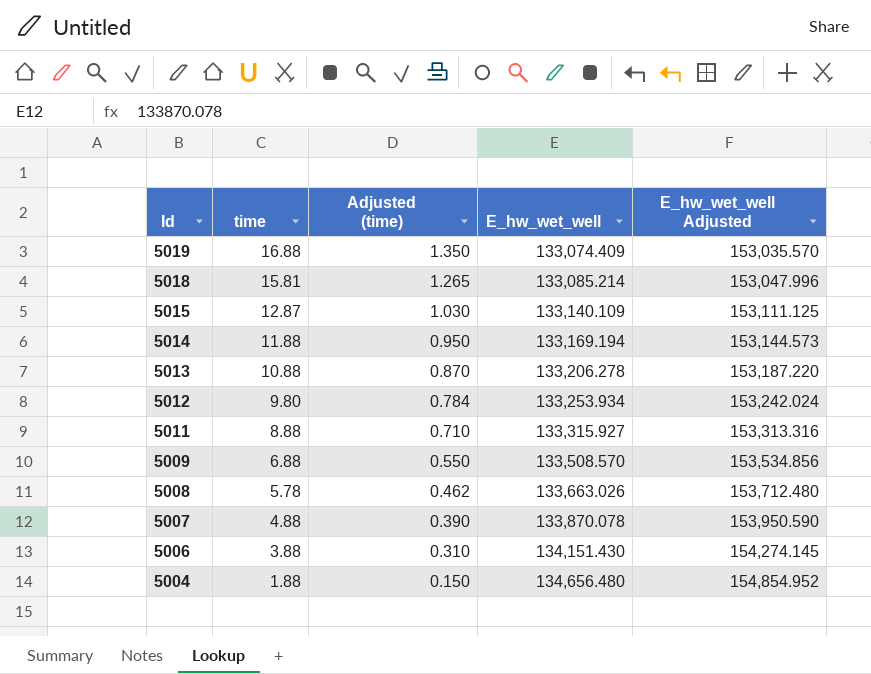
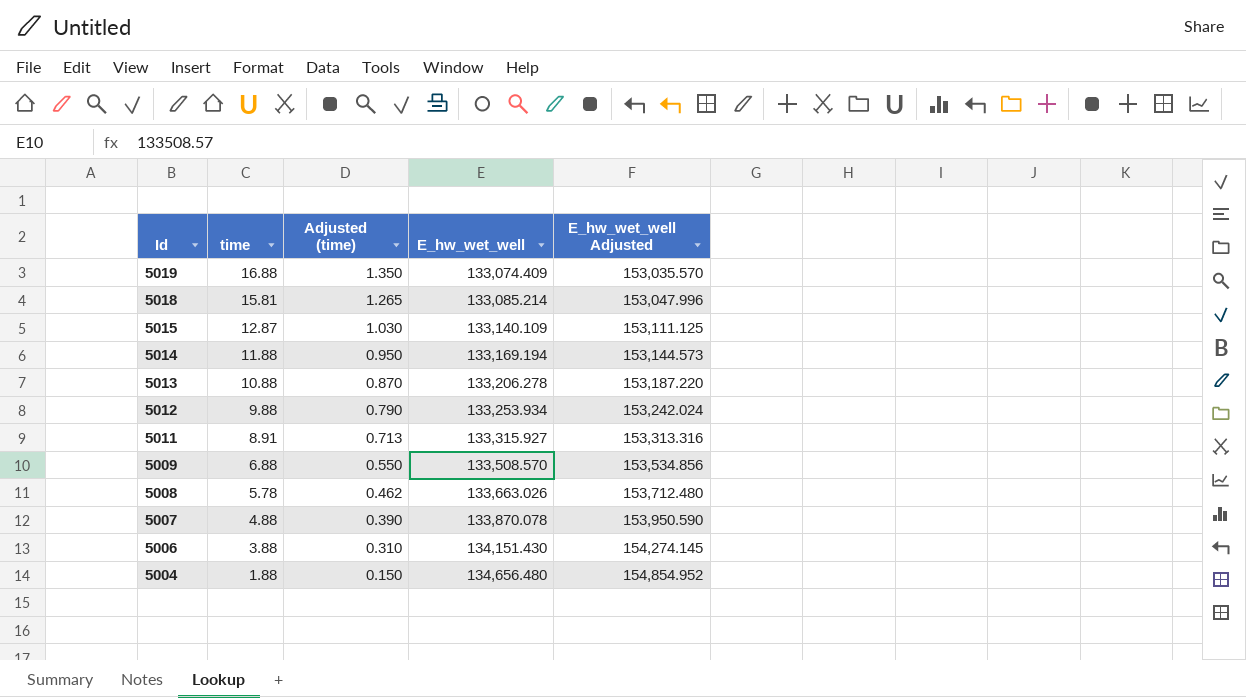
5012 | time: 9.80 -> 9.88
5012 | Adjusted (time): 0.784 -> 0.790
5011 | time: 8.88 -> 8.91
5011 | Adjusted (time): 0.710 -> 0.713

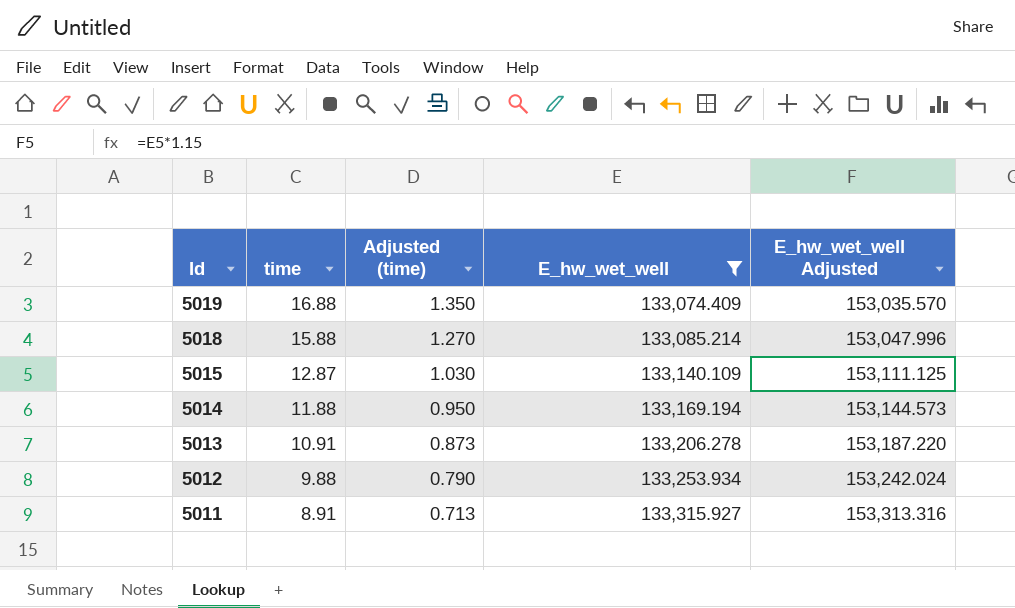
filter: none -> E_hw_wet_well <= 133,315.927
5018 | time: 15.81 -> 15.88
5018 | Adjusted (time): 1.265 -> 1.270
5013 | time: 10.88 -> 10.91
5013 | Adjusted (time): 0.870 -> 0.873

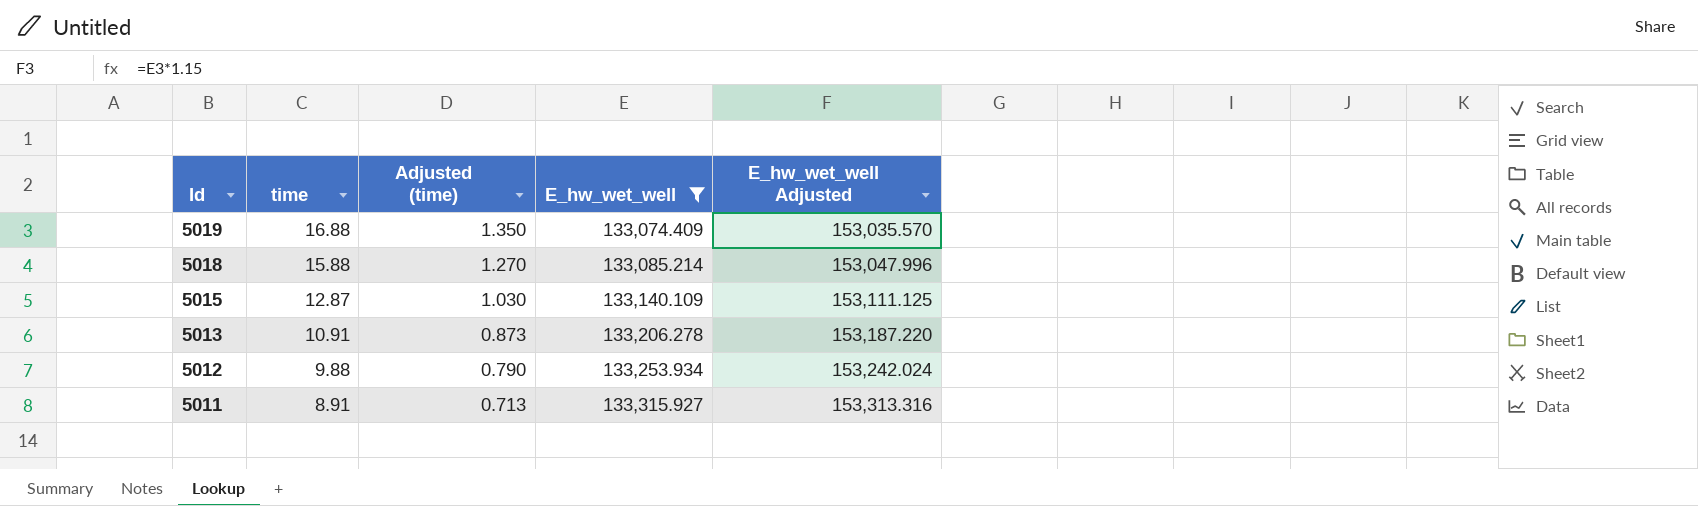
row 5014: 11.88 | 0.950 | 133,169.194 | 153,144.573 -> none

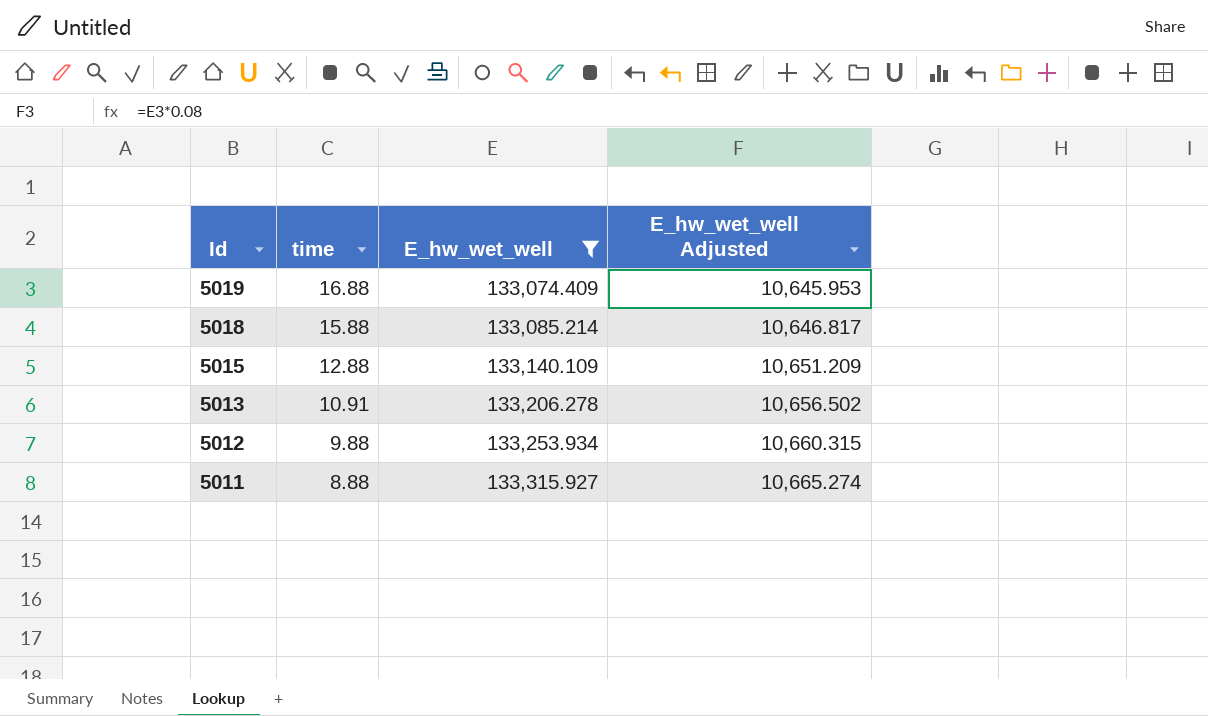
column Adjusted (time) | formula: [time] * 0.08 -> none
column E_hw_wet_well Adjusted | formula: [E_hw_wet_well] * 1.15 -> [E_hw_wet_well] * 0.08
5015 | time: 12.87 -> 12.88
5011 | time: 8.91 -> 8.88

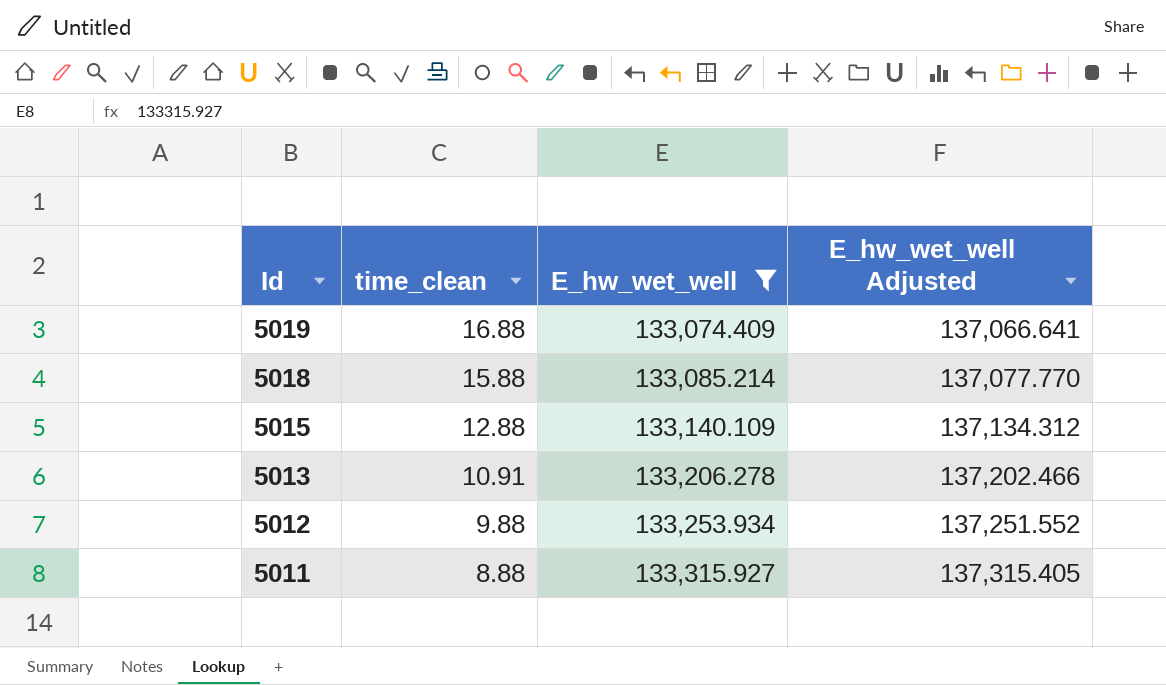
column name: time -> time_clean
column E_hw_wet_well Adjusted | formula: [E_hw_wet_well] * 0.08 -> [E_hw_wet_well] * 1.03

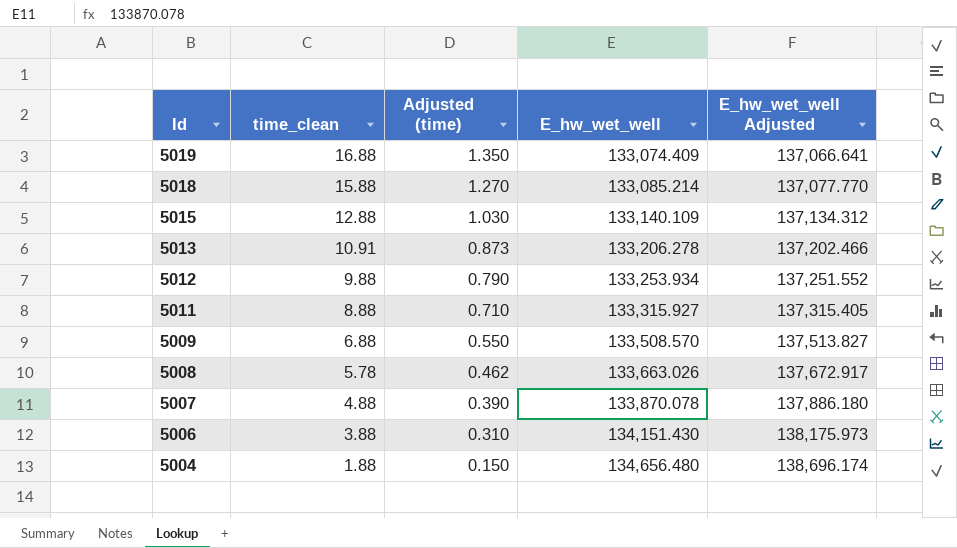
filter: E_hw_wet_well <= 133,315.927 -> none
column Adjusted (time) | formula: none -> [time_clean] * 0.08

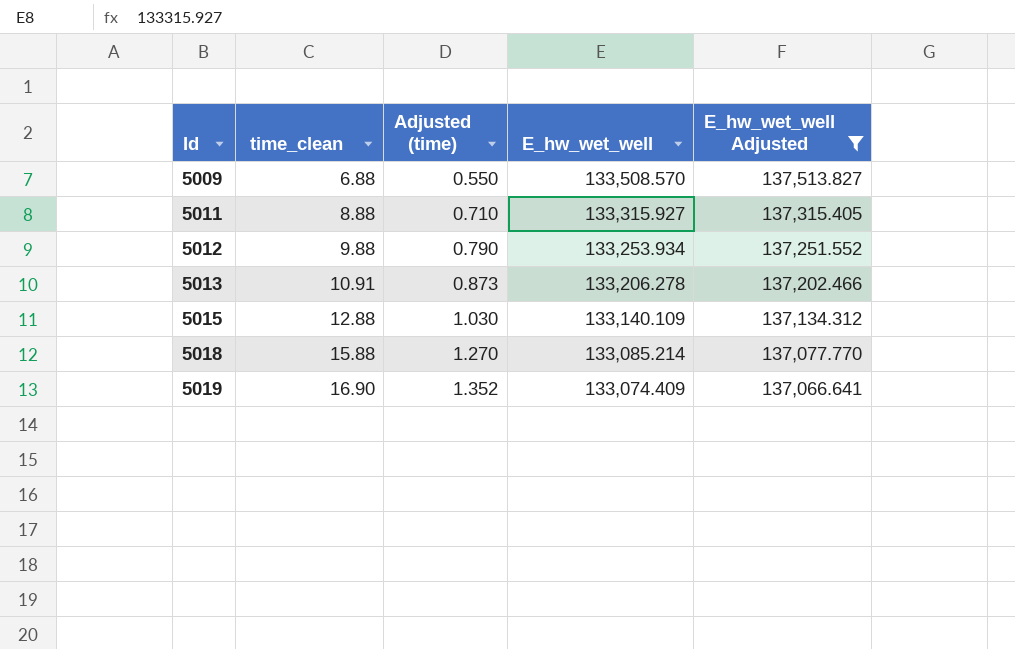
filter: none -> E_hw_wet_well Adjusted <= 137,513.827
row order: Id descending -> Id ascending
5019 | time_clean: 16.88 -> 16.90
5019 | Adjusted (time): 1.350 -> 1.352

